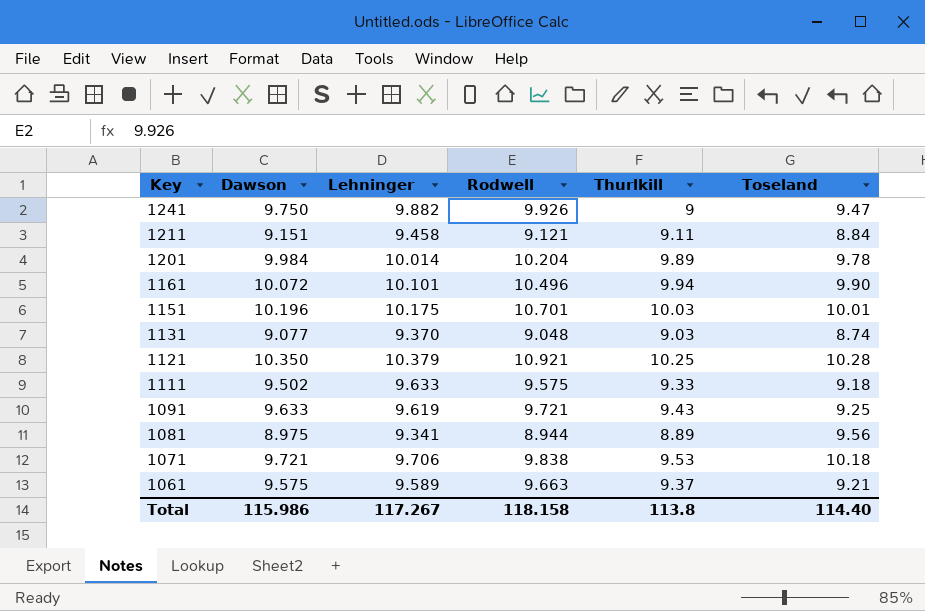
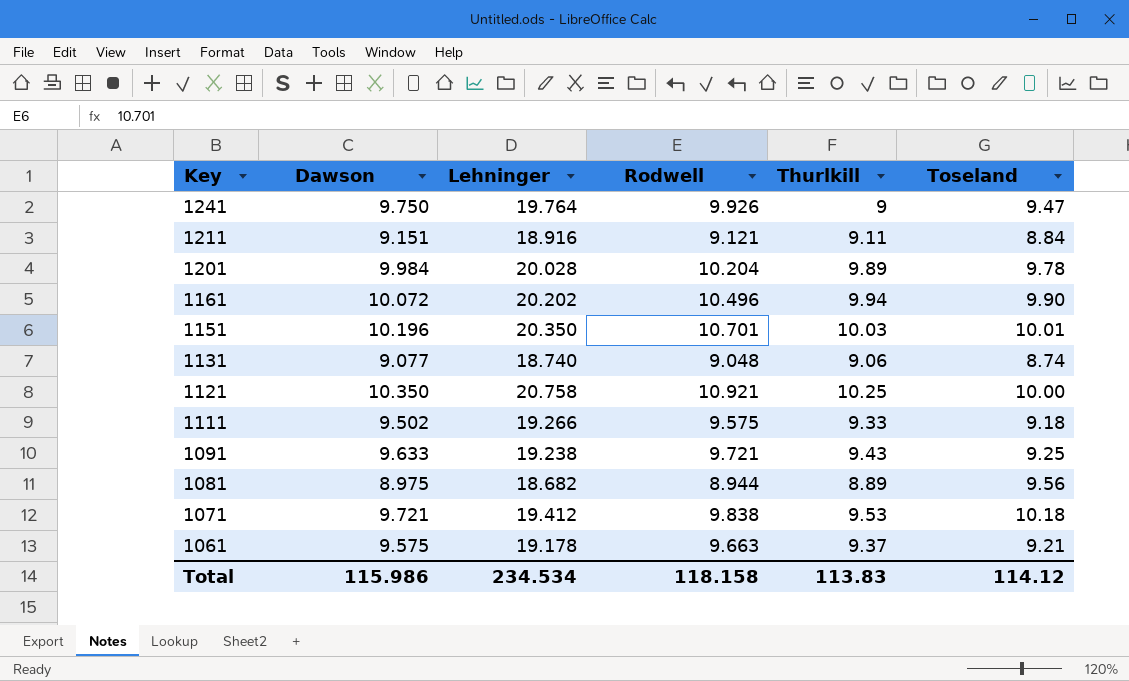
1241 | Lehninger: 9.882 -> 19.764
1211 | Lehninger: 9.458 -> 18.916
1201 | Lehninger: 10.014 -> 20.028
1161 | Lehninger: 10.101 -> 20.202
1151 | Lehninger: 10.175 -> 20.350
1131 | Lehninger: 9.370 -> 18.740
1131 | Thurlkill: 9.03 -> 9.06
1121 | Lehninger: 10.379 -> 20.758
1121 | Toseland: 10.28 -> 10.00
1111 | Lehninger: 9.633 -> 19.266
1091 | Lehninger: 9.619 -> 19.238
1081 | Lehninger: 9.341 -> 18.682
1071 | Lehninger: 9.706 -> 19.412
1061 | Lehninger: 9.589 -> 19.178
Total | Lehninger: 117.267 -> 234.534
Total | Thurlkill: 113.8 -> 113.83
Total | Toseland: 114.40 -> 114.12

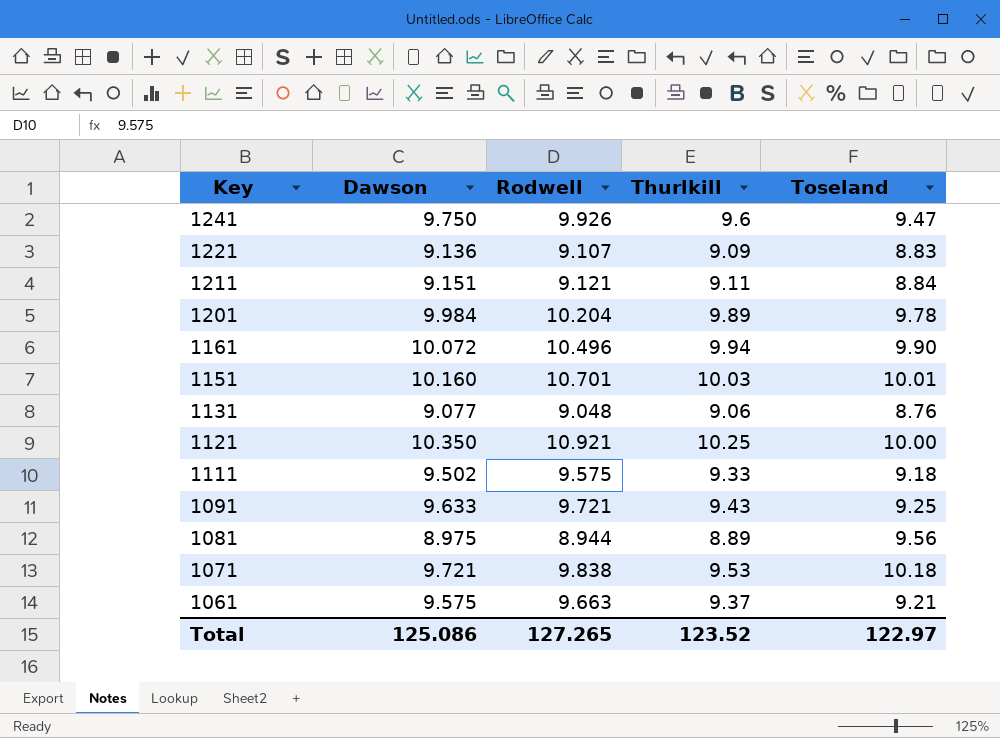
column Lehninger | position: 3 -> none
1241 | Thurlkill: 9 -> 9.6
row 1221: none -> 9.136 | 9.107 | 9.09 | 8.83
1151 | Dawson: 10.196 -> 10.160
1131 | Toseland: 8.74 -> 8.76
Total | Dawson: 115.986 -> 125.086
Total | Rodwell: 118.158 -> 127.265
Total | Thurlkill: 113.83 -> 123.52
Total | Toseland: 114.12 -> 122.97

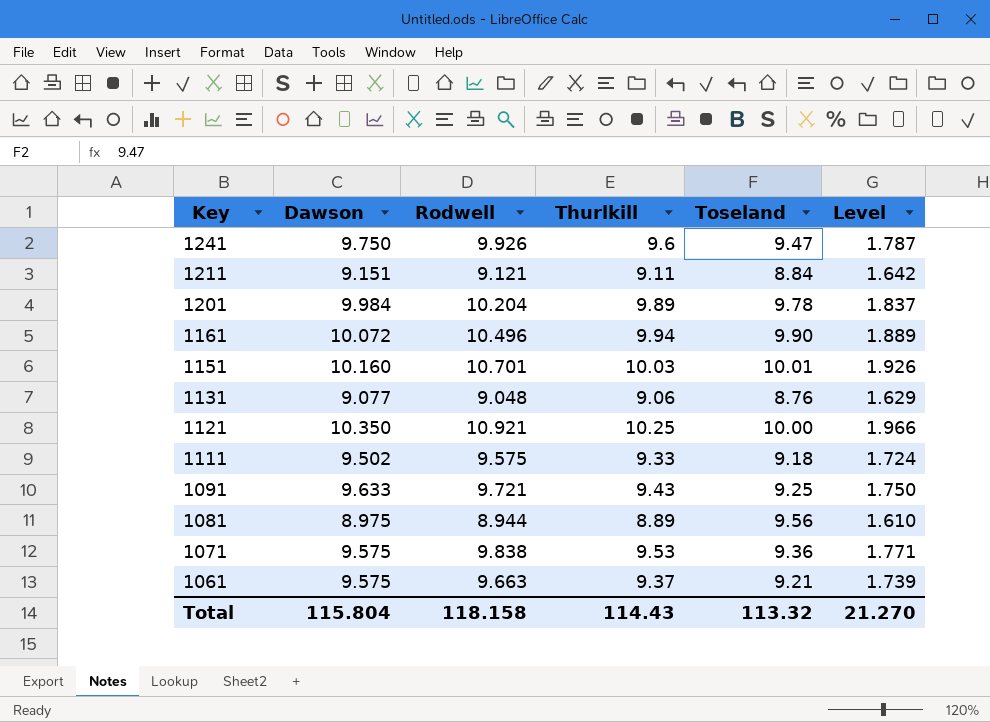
column Level | formula: none -> [Rodwell] * 0.18
row 1221: 9.136 | 9.107 | 9.09 | 8.83 -> none
1071 | Dawson: 9.721 -> 9.575
1071 | Toseland: 10.18 -> 9.36
Total | Dawson: 125.086 -> 115.804
Total | Rodwell: 127.265 -> 118.158
Total | Thurlkill: 123.52 -> 114.43
Total | Toseland: 122.97 -> 113.32

